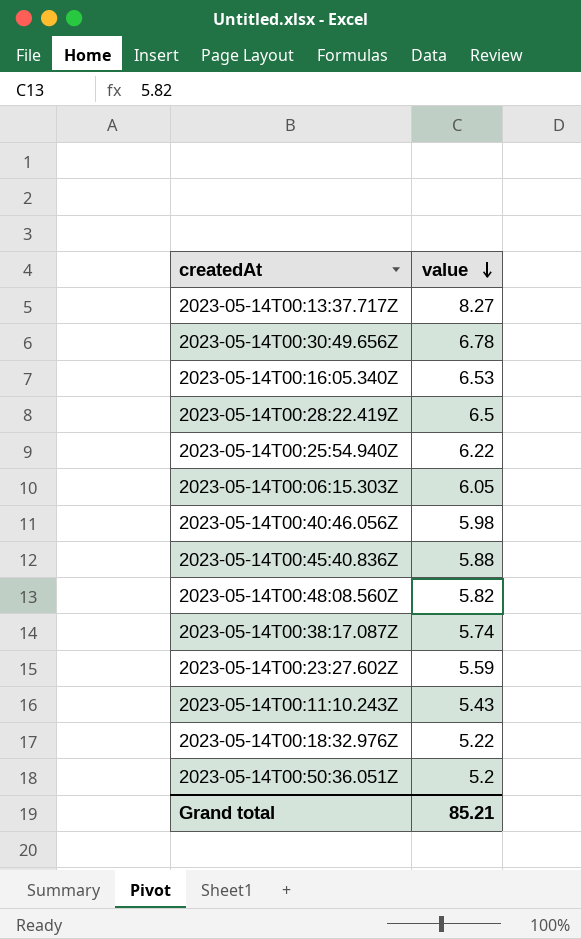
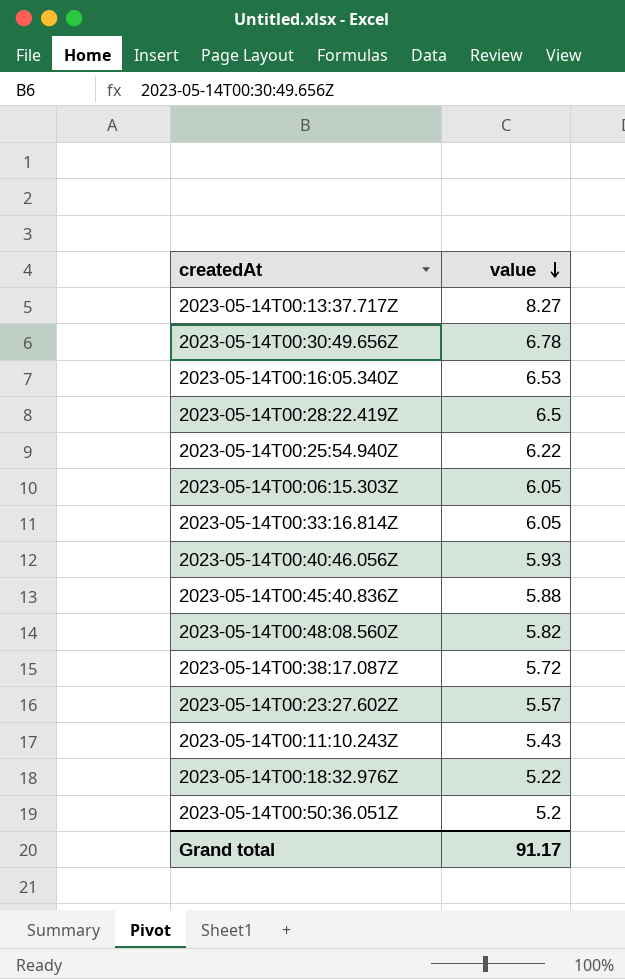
row 2023-05-14T00:33:16.814Z: none -> 6.05
2023-05-14T00:40:46.056Z | value: 5.98 -> 5.93
2023-05-14T00:38:17.087Z | value: 5.74 -> 5.72
2023-05-14T00:23:27.602Z | value: 5.59 -> 5.57
Grand total | value: 85.21 -> 91.17

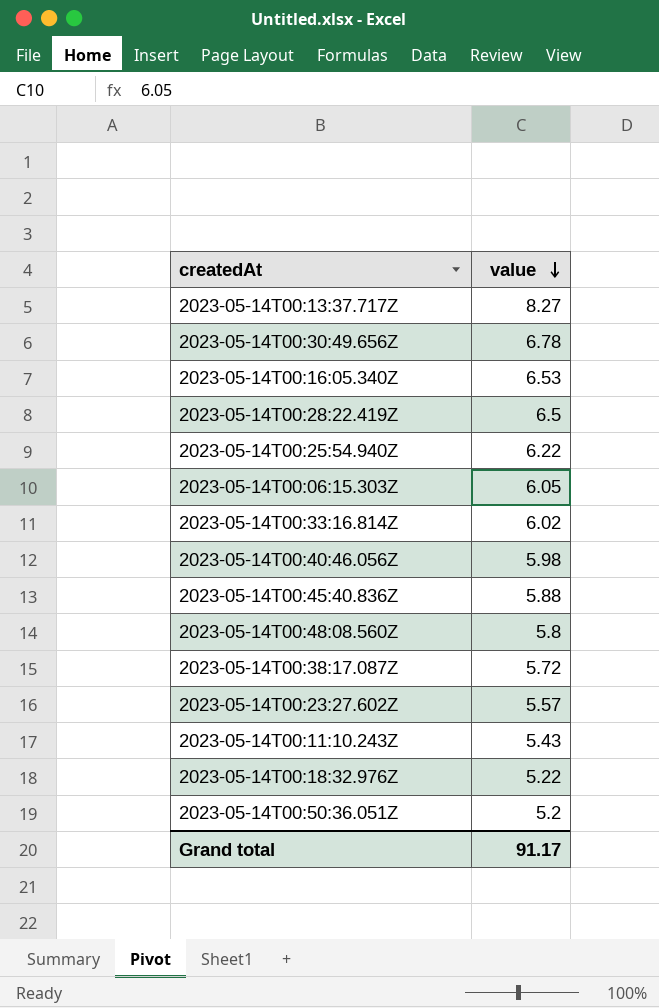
2023-05-14T00:33:16.814Z | value: 6.05 -> 6.02
2023-05-14T00:40:46.056Z | value: 5.93 -> 5.98
2023-05-14T00:48:08.560Z | value: 5.82 -> 5.8

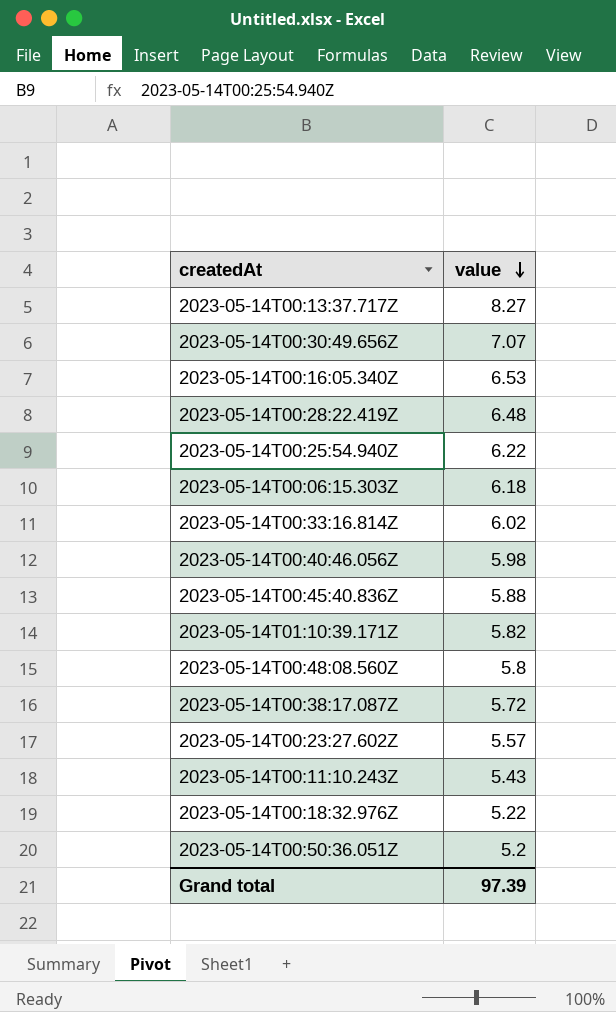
2023-05-14T00:30:49.656Z | value: 6.78 -> 7.07
2023-05-14T00:28:22.419Z | value: 6.5 -> 6.48
2023-05-14T00:06:15.303Z | value: 6.05 -> 6.18
row 2023-05-14T01:10:39.171Z: none -> 5.82
Grand total | value: 91.17 -> 97.39

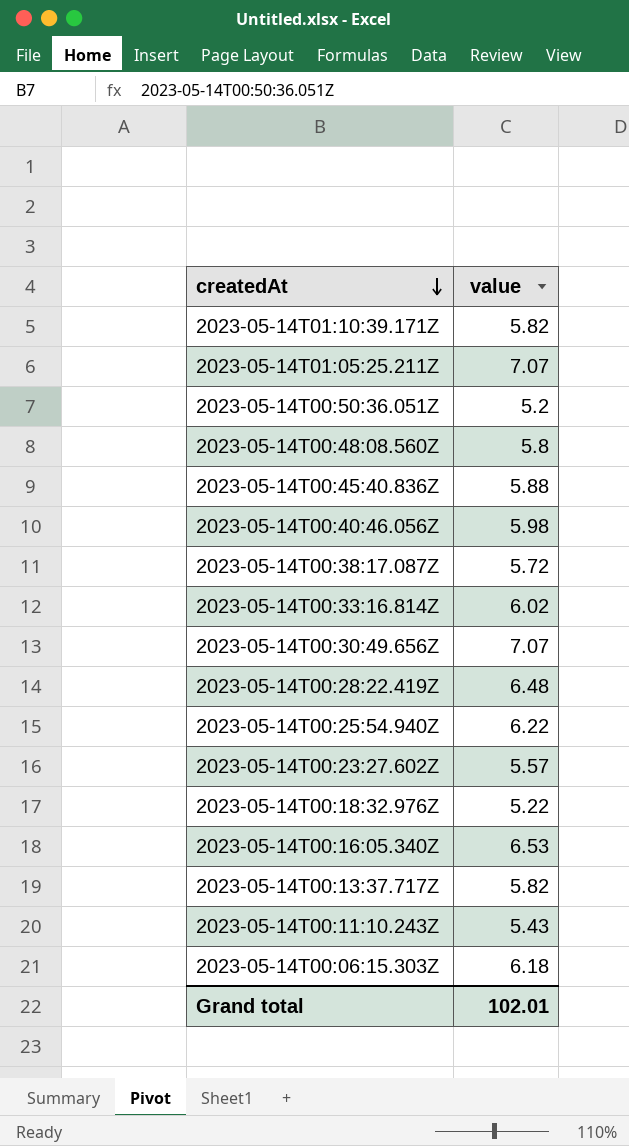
row order: value descending -> createdAt descending
row 2023-05-14T01:05:25.211Z: none -> 7.07
2023-05-14T00:13:37.717Z | value: 8.27 -> 5.82
Grand total | value: 97.39 -> 102.01

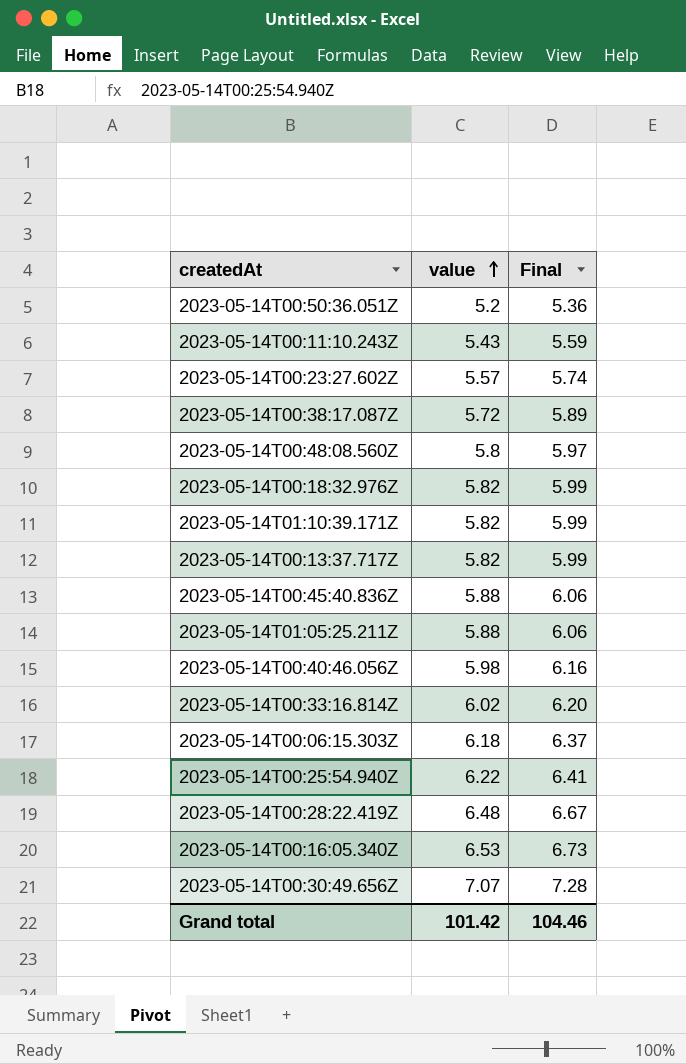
row order: createdAt descending -> value ascending
column Final | formula: none -> [value] * 1.03
2023-05-14T00:18:32.976Z | value: 5.22 -> 5.82
2023-05-14T01:05:25.211Z | value: 7.07 -> 5.88
Grand total | value: 102.01 -> 101.42

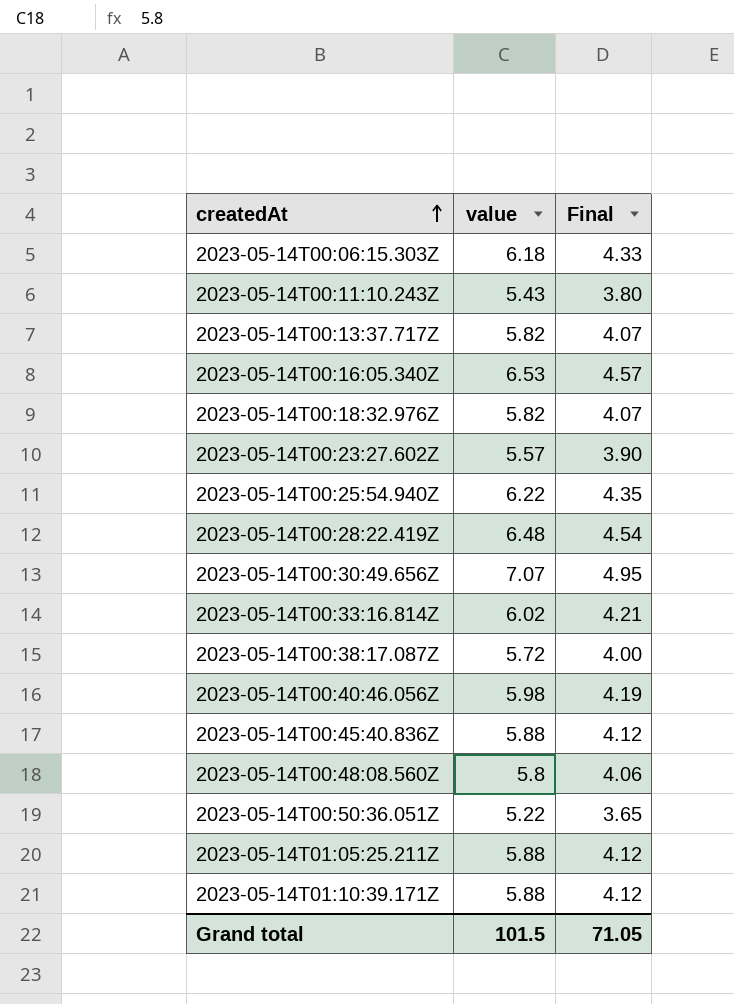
row order: value ascending -> createdAt ascending
column Final | formula: [value] * 1.03 -> [value] * 0.7
2023-05-14T00:50:36.051Z | value: 5.2 -> 5.22
2023-05-14T01:10:39.171Z | value: 5.82 -> 5.88
Grand total | value: 101.42 -> 101.5
Grand total | Final: 104.46 -> 71.05

